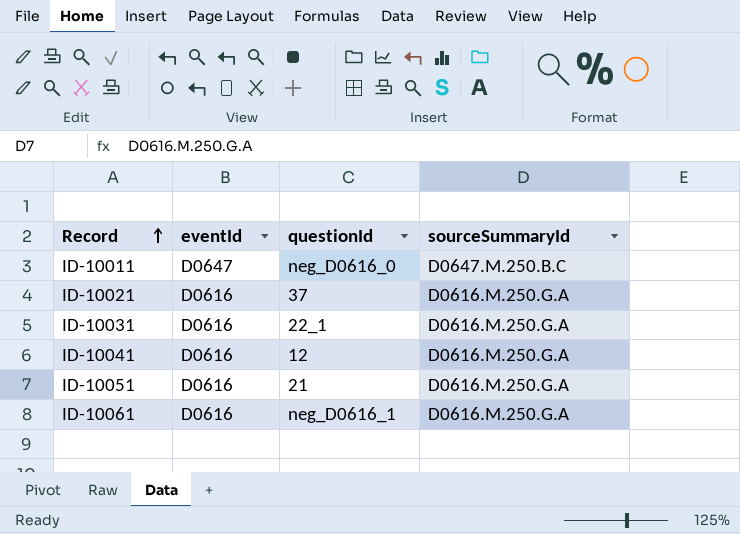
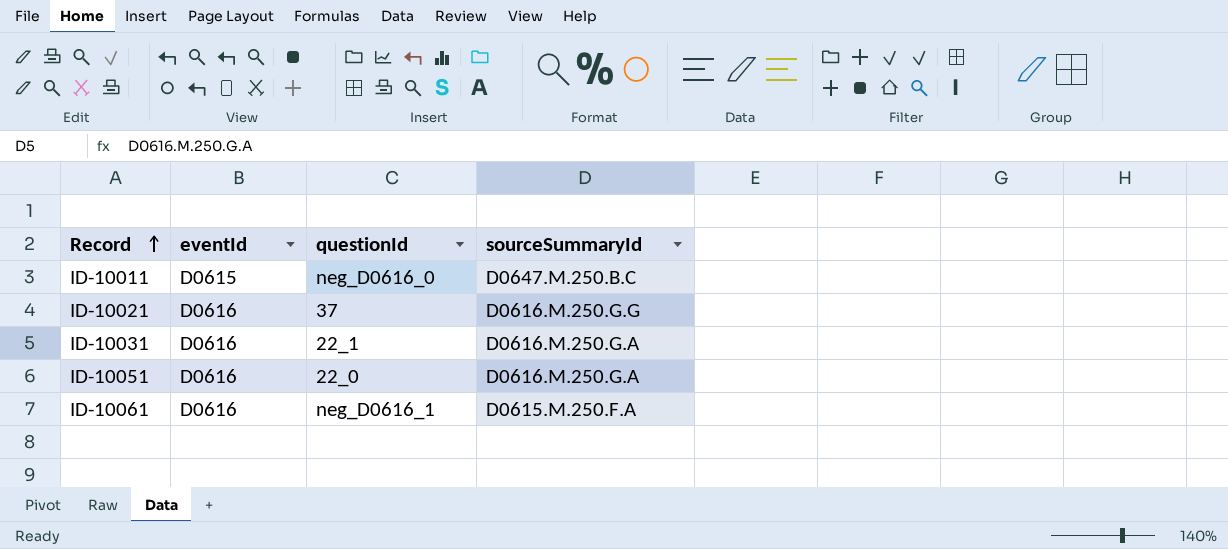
row ID-10041: D0616 | 12 | D0616.M.250.G.A -> none
ID-10011 | eventId: D0647 -> D0615
ID-10021 | sourceSummaryId: D0616.M.250.G.A -> D0616.M.250.G.G
ID-10051 | questionId: 21 -> 22_0
ID-10061 | sourceSummaryId: D0616.M.250.G.A -> D0615.M.250.F.A

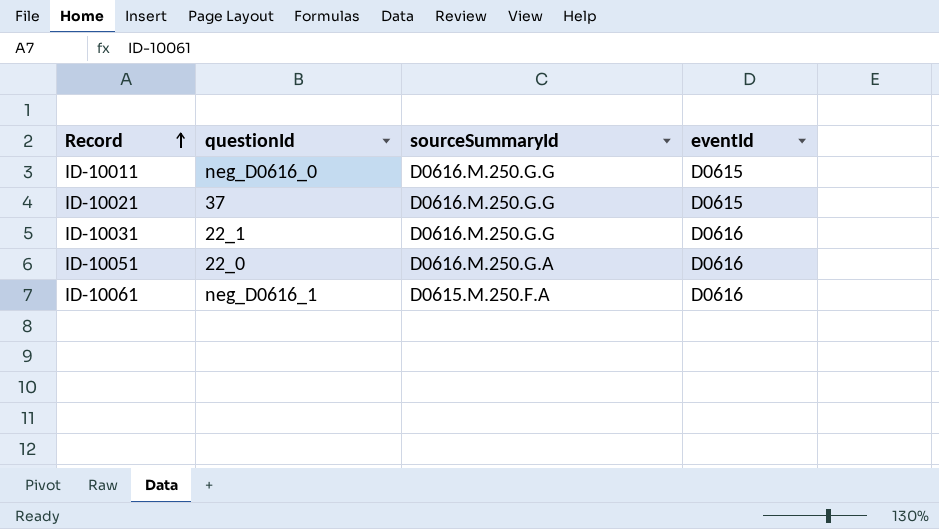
column eventId | position: 2 -> 4
ID-10011 | sourceSummaryId: D0647.M.250.B.C -> D0616.M.250.G.G
ID-10021 | eventId: D0616 -> D0615
ID-10031 | sourceSummaryId: D0616.M.250.G.A -> D0616.M.250.G.G

